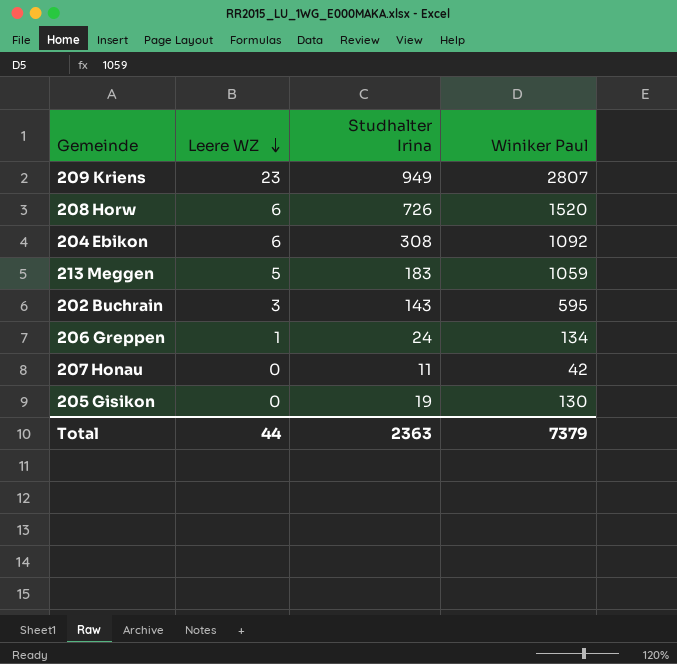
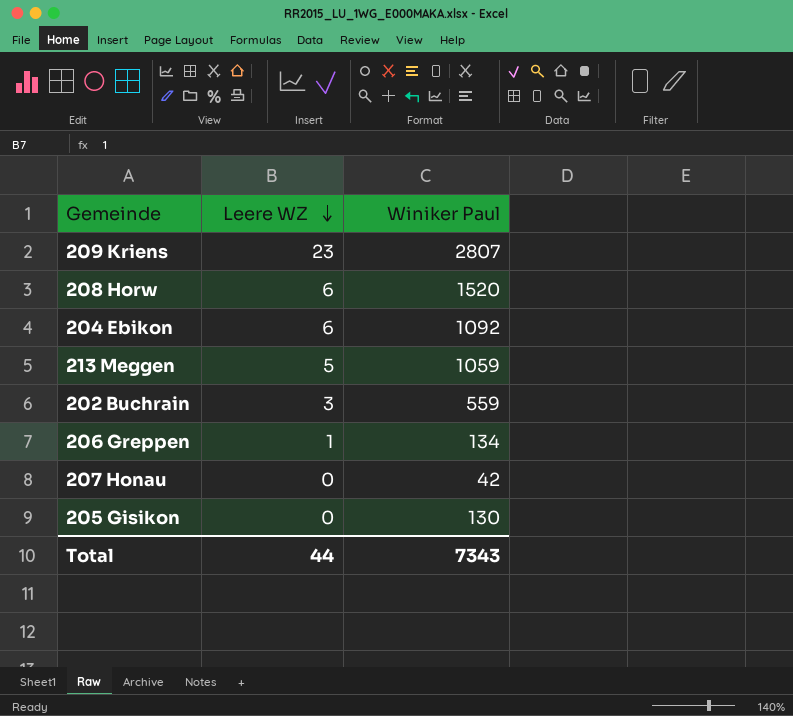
column Studhalter Irina | position: 3 -> none
202 Buchrain | Winiker Paul: 595 -> 559
Total | Winiker Paul: 7379 -> 7343

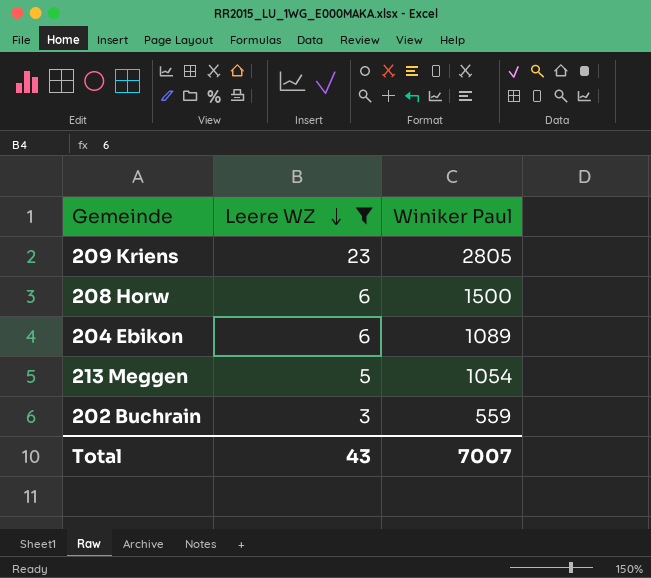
filter: none -> Leere WZ >= 3
209 Kriens | Winiker Paul: 2807 -> 2805
208 Horw | Winiker Paul: 1520 -> 1500
204 Ebikon | Winiker Paul: 1092 -> 1089
213 Meggen | Winiker Paul: 1059 -> 1054
Total | Leere WZ: 44 -> 43
Total | Winiker Paul: 7343 -> 7007

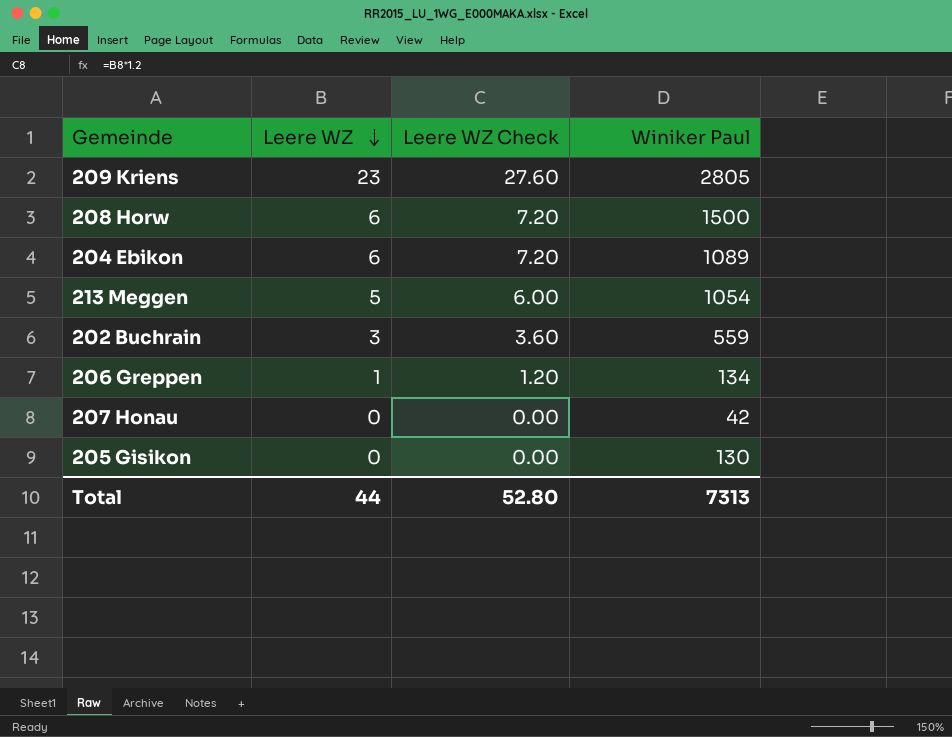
filter: Leere WZ >= 3 -> none
column Leere WZ Check | formula: none -> [Leere WZ] * 1.2
Total | Leere WZ: 43 -> 44
Total | Winiker Paul: 7007 -> 7313

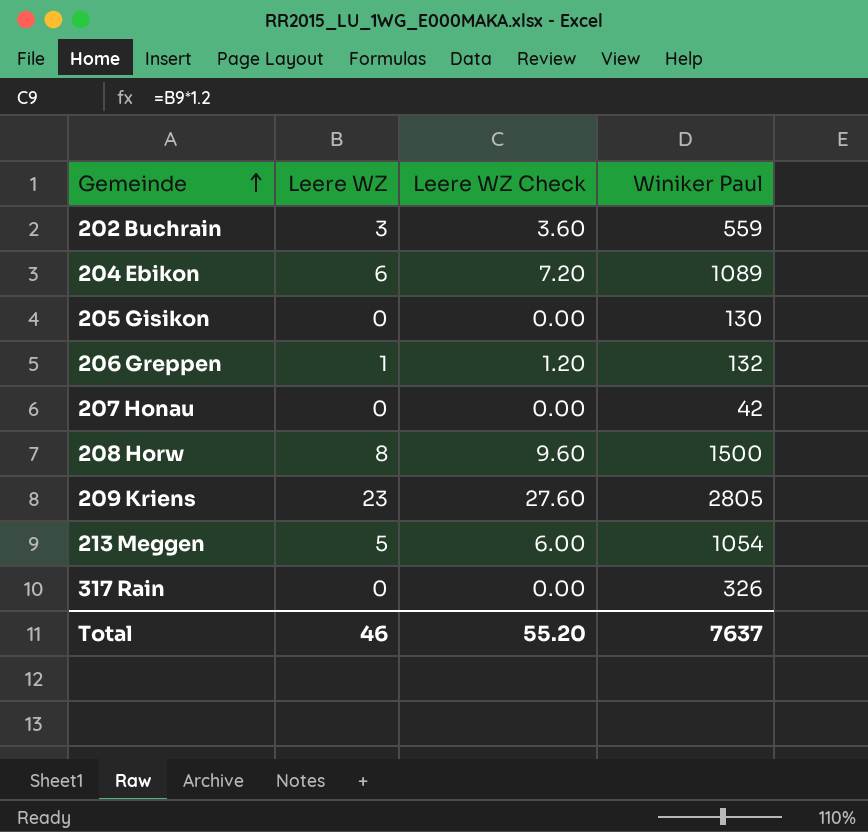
row order: Leere WZ descending -> Gemeinde ascending
206 Greppen | Winiker Paul: 134 -> 132
208 Horw | Leere WZ: 6 -> 8
208 Horw | Leere WZ Check: 7.20 -> 9.60
row 317 Rain: none -> 0 | 0.00 | 326
Total | Leere WZ: 44 -> 46
Total | Leere WZ Check: 52.80 -> 55.20
Total | Winiker Paul: 7313 -> 7637

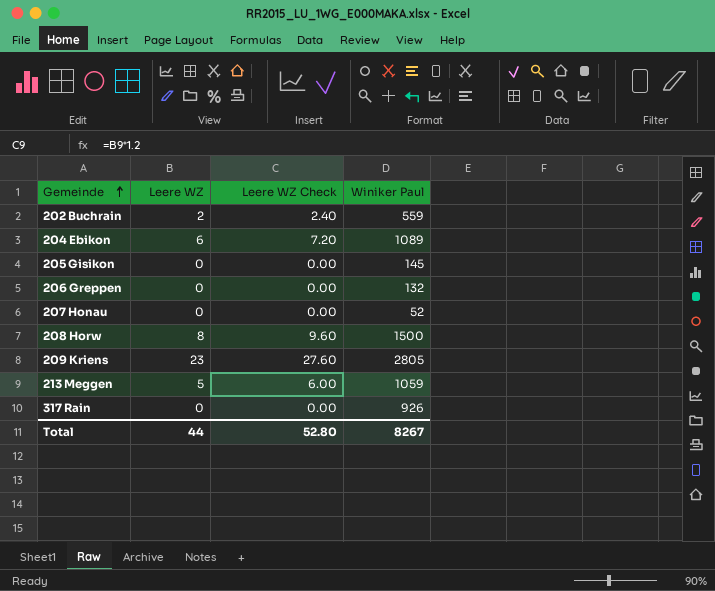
202 Buchrain | Leere WZ: 3 -> 2
202 Buchrain | Leere WZ Check: 3.60 -> 2.40
205 Gisikon | Winiker Paul: 130 -> 145
206 Greppen | Leere WZ: 1 -> 0
206 Greppen | Leere WZ Check: 1.20 -> 0.00
207 Honau | Winiker Paul: 42 -> 52
213 Meggen | Winiker Paul: 1054 -> 1059
317 Rain | Winiker Paul: 326 -> 926
Total | Leere WZ: 46 -> 44
Total | Leere WZ Check: 55.20 -> 52.80
Total | Winiker Paul: 7637 -> 8267

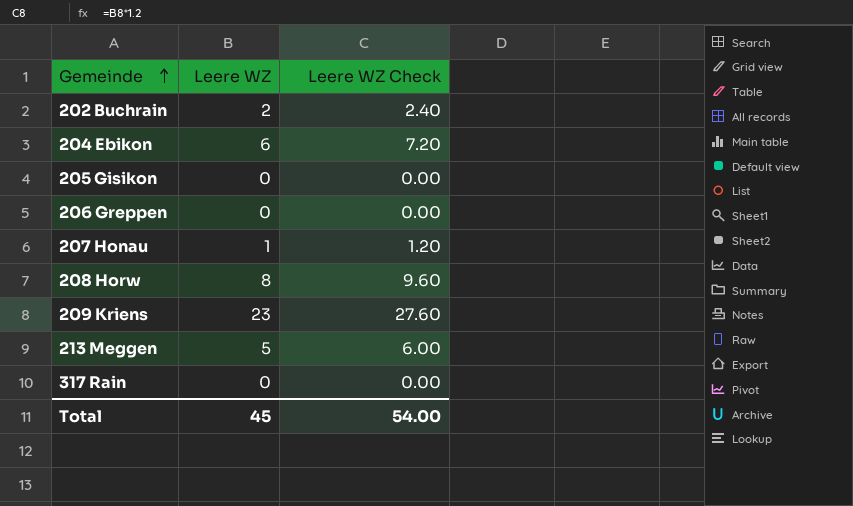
column Winiker Paul | position: 4 -> none
207 Honau | Leere WZ: 0 -> 1
207 Honau | Leere WZ Check: 0.00 -> 1.20
Total | Leere WZ: 44 -> 45
Total | Leere WZ Check: 52.80 -> 54.00

